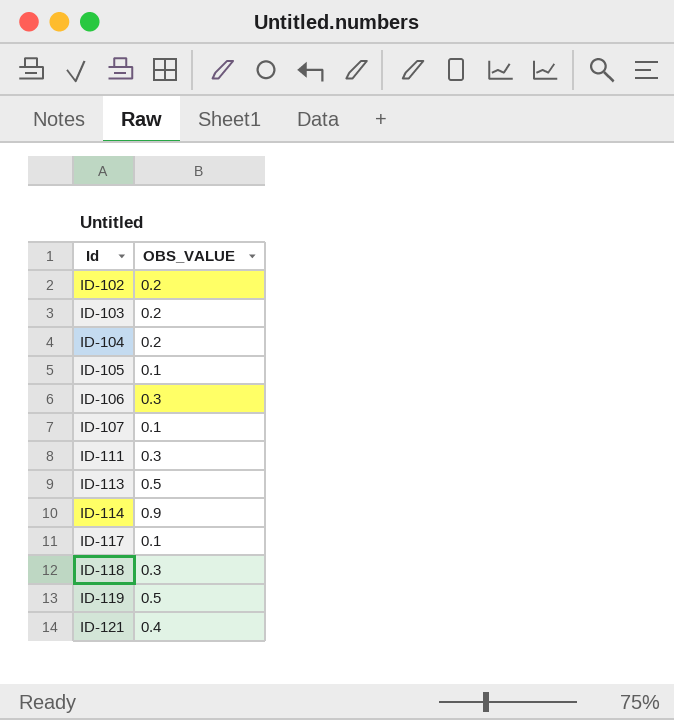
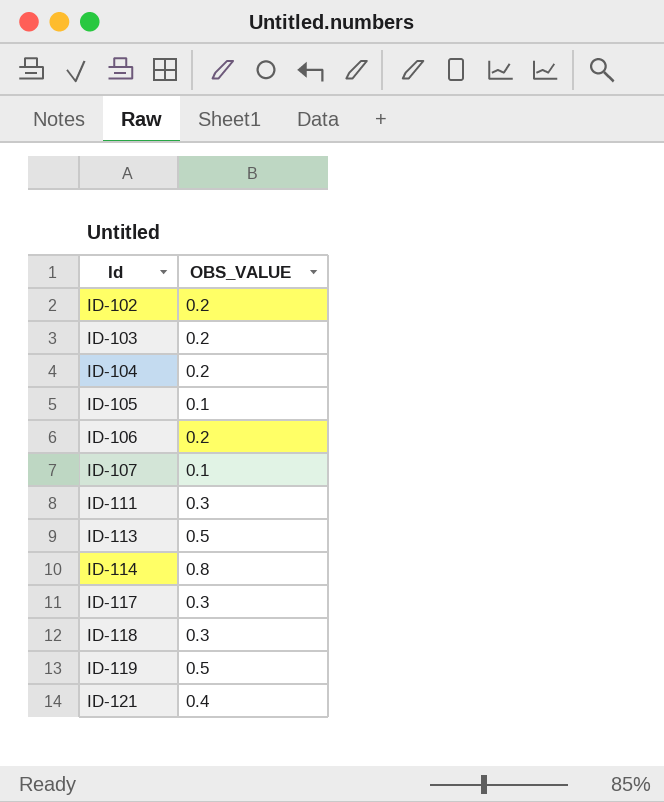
ID-106 | OBS_VALUE: 0.3 -> 0.2
ID-114 | OBS_VALUE: 0.9 -> 0.8
ID-117 | OBS_VALUE: 0.1 -> 0.3

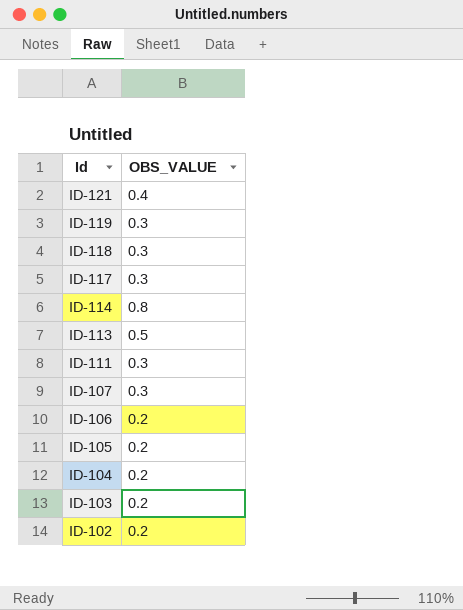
row order: Id ascending -> Id descending
ID-119 | OBS_VALUE: 0.5 -> 0.3
ID-107 | OBS_VALUE: 0.1 -> 0.3
ID-105 | OBS_VALUE: 0.1 -> 0.2

